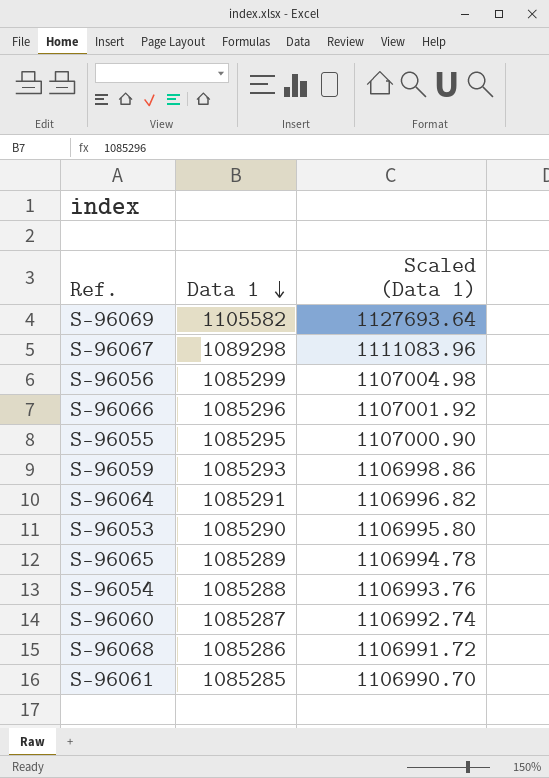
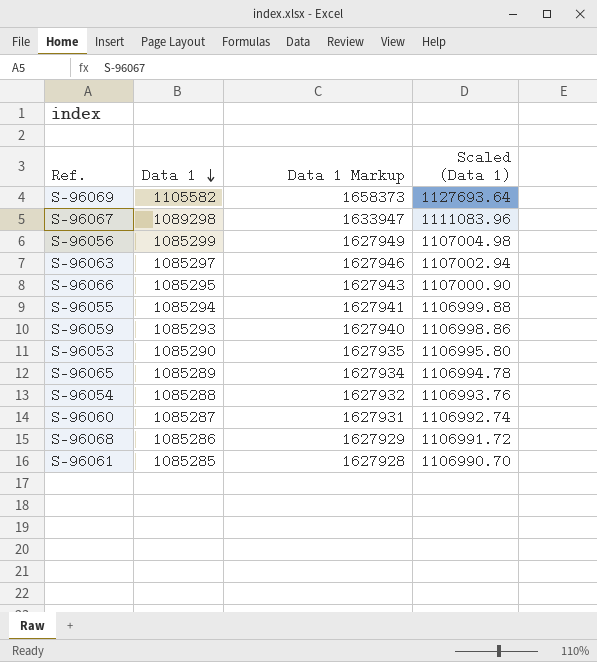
column Data 1 Markup | formula: none -> [Data 1] * 1.5
row S-96064: 1085291 | 1106996.82 -> none
row S-96063: none -> 1085297 | 1627946 | 1107002.94
S-96066 | Data 1: 1085296 -> 1085295
S-96066 | Scaled (Data 1): 1107001.92 -> 1107000.90
S-96055 | Data 1: 1085295 -> 1085294
S-96055 | Scaled (Data 1): 1107000.90 -> 1106999.88

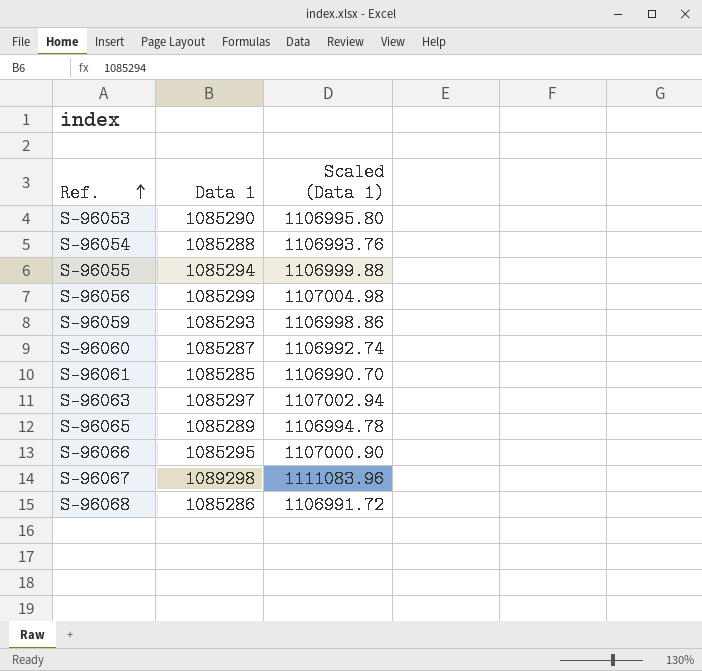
row order: Data 1 descending -> Ref. ascending
column Data 1 Markup | formula: [Data 1] * 1.5 -> none
row S-96069: 1105582 | 1658373 | 1127693.64 -> none

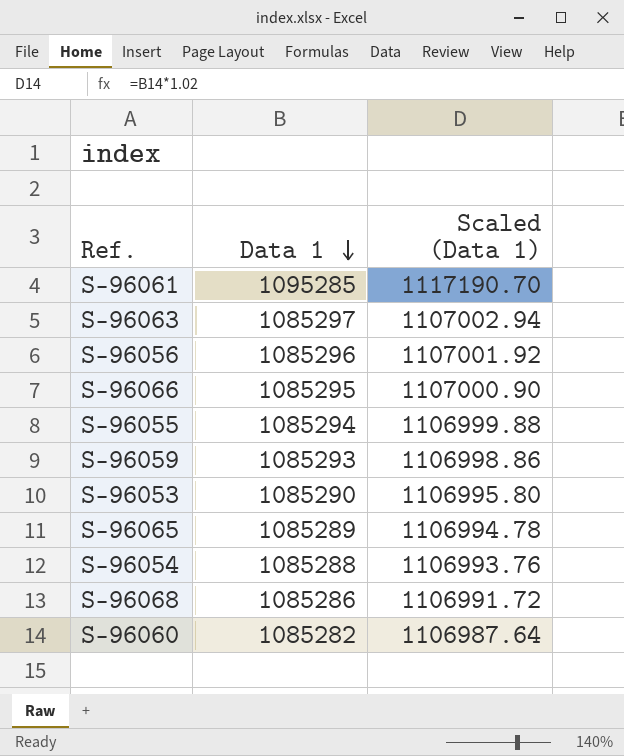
row order: Ref. ascending -> Data 1 descending
row S-96067: 1089298 | 1111083.96 -> none
S-96061 | Data 1: 1085285 -> 1095285
S-96061 | Scaled (Data 1): 1106990.70 -> 1117190.70
S-96056 | Data 1: 1085299 -> 1085296
S-96056 | Scaled (Data 1): 1107004.98 -> 1107001.92
S-96060 | Data 1: 1085287 -> 1085282
S-96060 | Scaled (Data 1): 1106992.74 -> 1106987.64

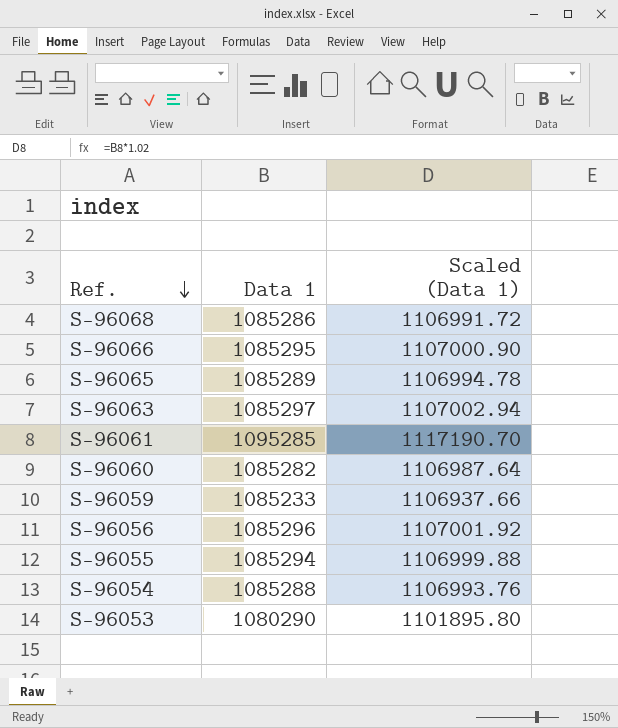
row order: Data 1 descending -> Ref. descending
S-96059 | Data 1: 1085293 -> 1085233
S-96059 | Scaled (Data 1): 1106998.86 -> 1106937.66
S-96053 | Data 1: 1085290 -> 1080290
S-96053 | Scaled (Data 1): 1106995.80 -> 1101895.80

